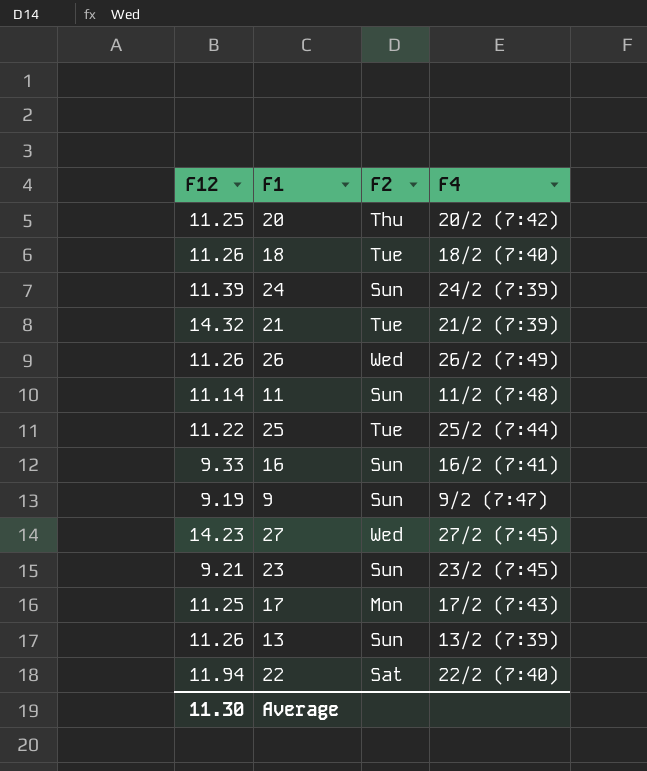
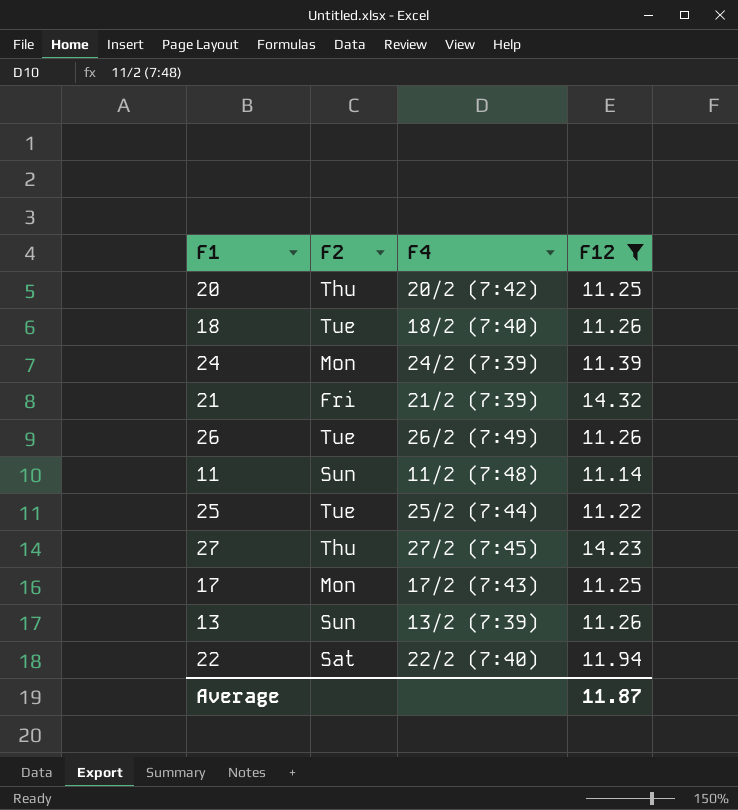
filter: none -> F12 >= 11.14
column F12 | position: 1 -> 4
24 | F2: Sun -> Mon
21 | F2: Tue -> Fri
26 | F2: Wed -> Tue
27 | F2: Wed -> Thu
Average | F12: 11.30 -> 11.87

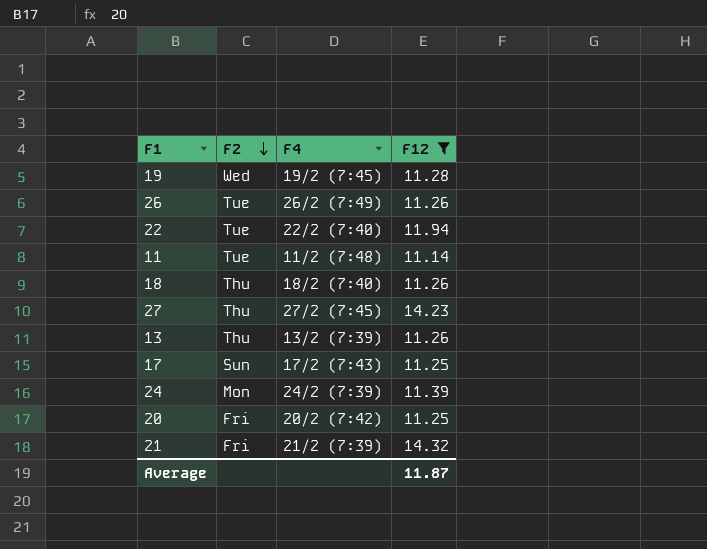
row order: none -> F2 descending
row 25: Tue | 25/2 (7:44) | 11.22 -> none
row 19: none -> Wed | 19/2 (7:45) | 11.28
22 | F2: Sat -> Tue
11 | F2: Sun -> Tue
18 | F2: Tue -> Thu
13 | F2: Sun -> Thu
17 | F2: Mon -> Sun
20 | F2: Thu -> Fri

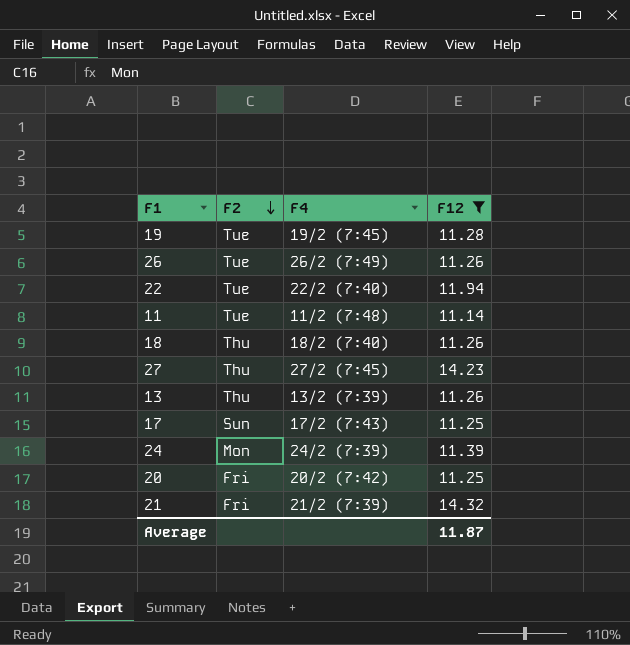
19 | F2: Wed -> Tue

